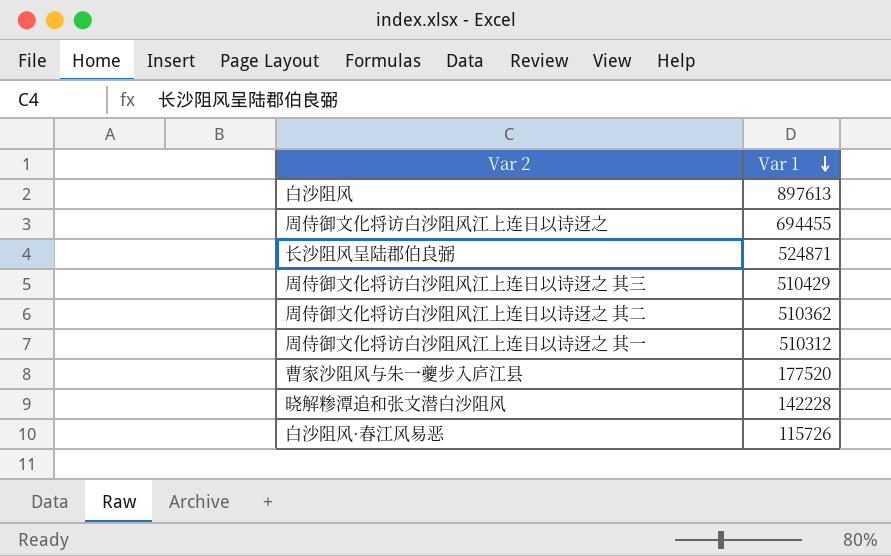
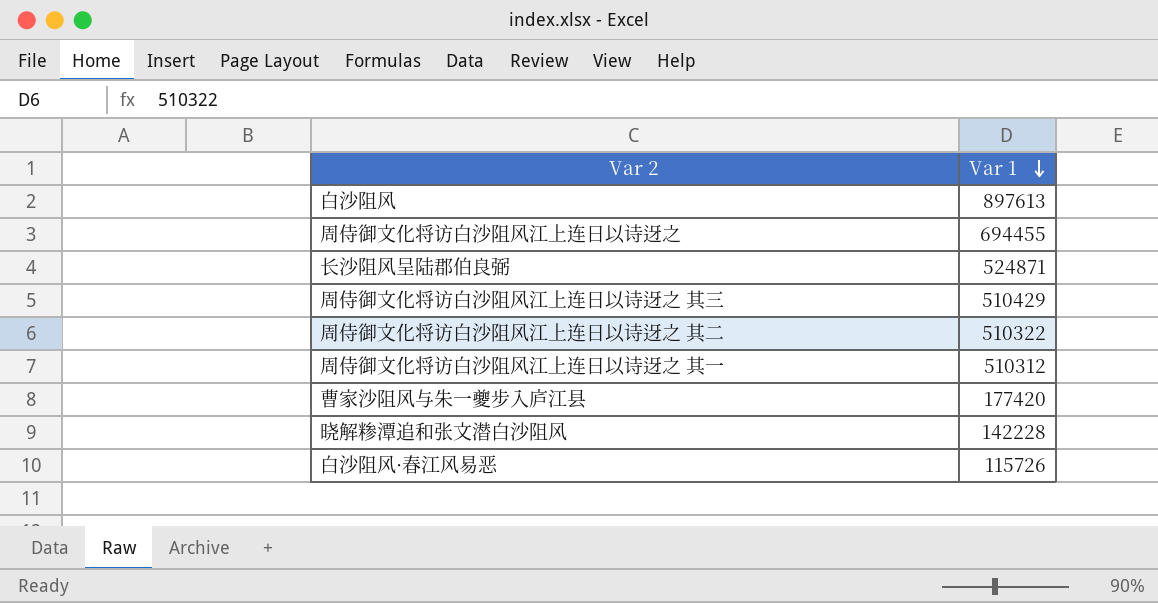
周侍御文化将访白沙阻风江上连日以诗迓之 其二 | Var 1: 510362 -> 510322
曹家沙阻风与朱一夔步入庐江县 | Var 1: 177520 -> 177420

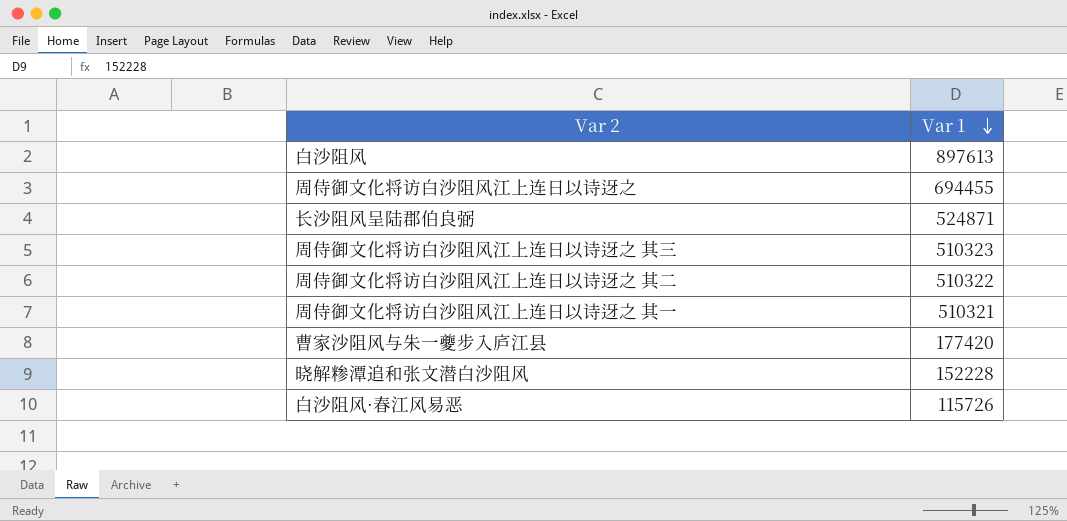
周侍御文化将访白沙阻风江上连日以诗迓之 其三 | Var 1: 510429 -> 510323
周侍御文化将访白沙阻风江上连日以诗迓之 其一 | Var 1: 510312 -> 510321
晓解糁潭追和张文潜白沙阻风 | Var 1: 142228 -> 152228

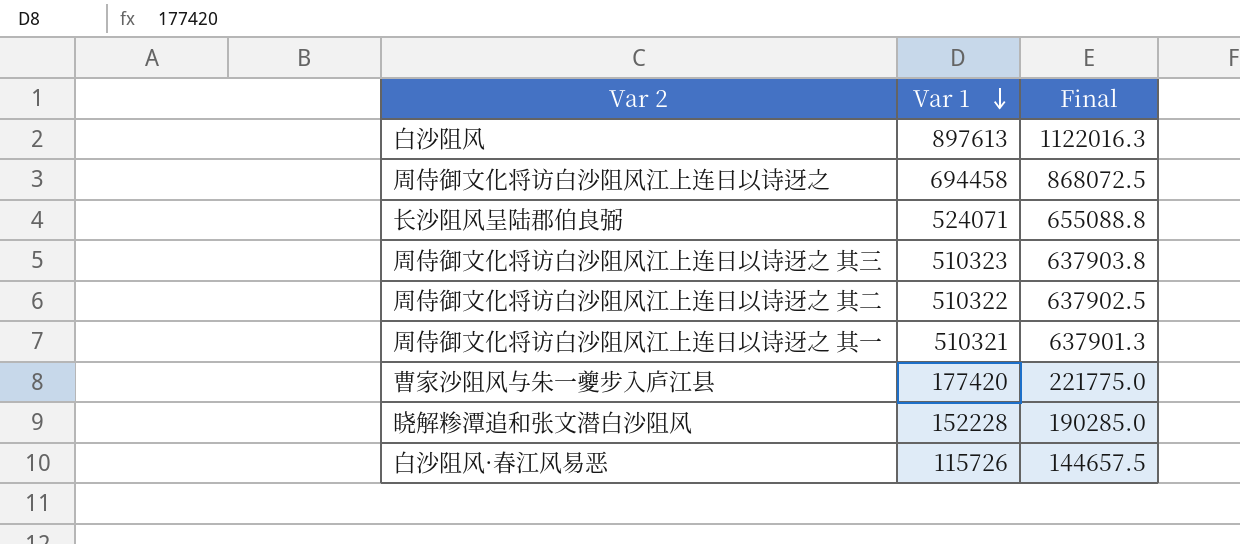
column Final | formula: none -> [Var 1] * 1.25
周侍御文化将访白沙阻风江上连日以诗迓之 | Var 1: 694455 -> 694458
长沙阻风呈陆郡伯良弼 | Var 1: 524871 -> 524071

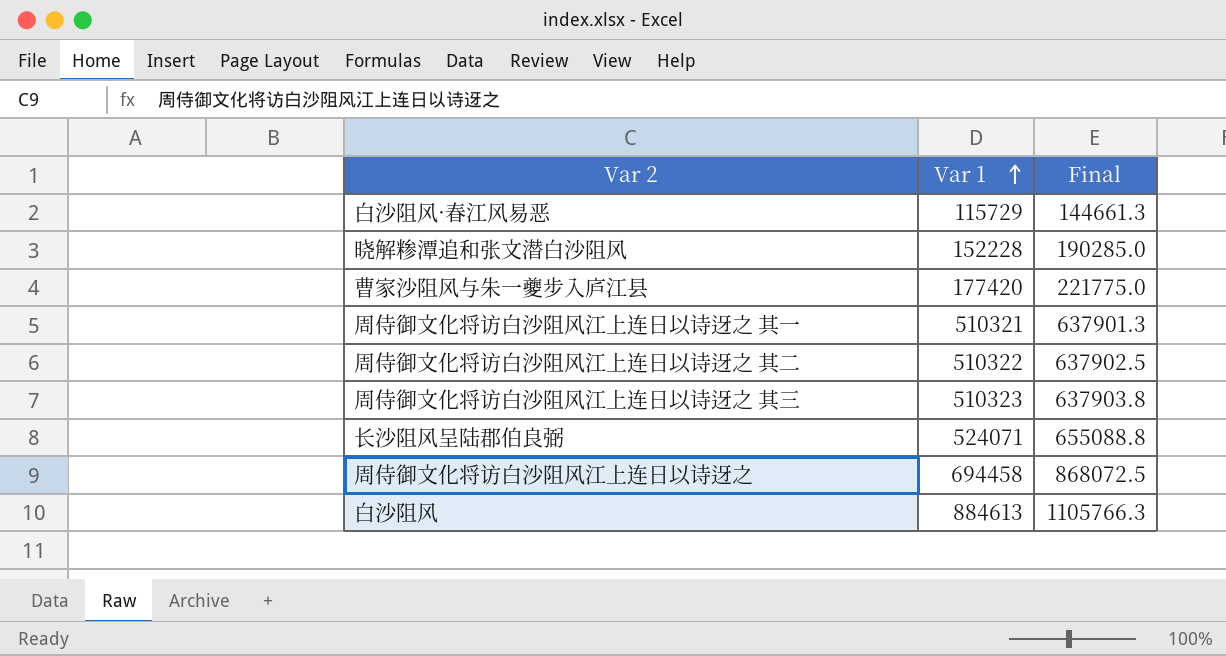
row order: Var 1 descending -> Var 1 ascending
白沙阻风·春江风易恶 | Var 1: 115726 -> 115729
白沙阻风·春江风易恶 | Final: 144657.5 -> 144661.3
白沙阻风 | Var 1: 897613 -> 884613
白沙阻风 | Final: 1122016.3 -> 1105766.3

